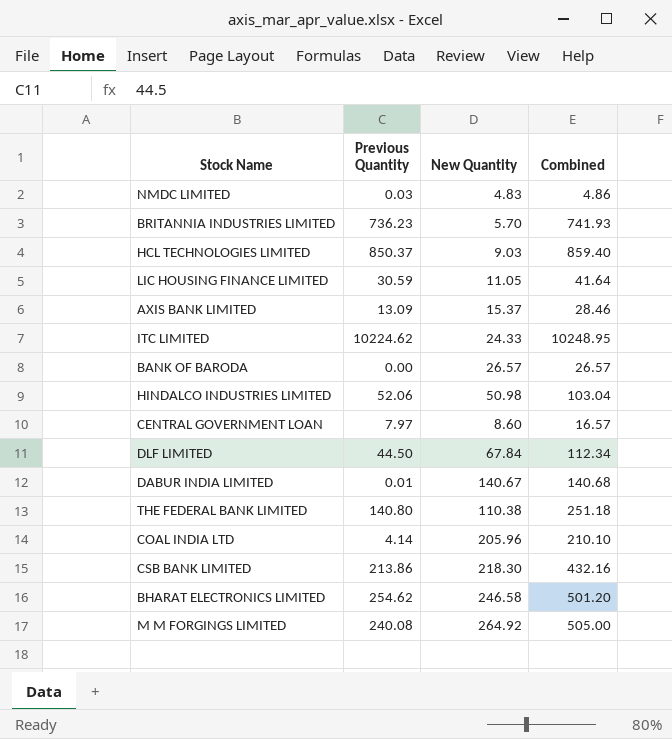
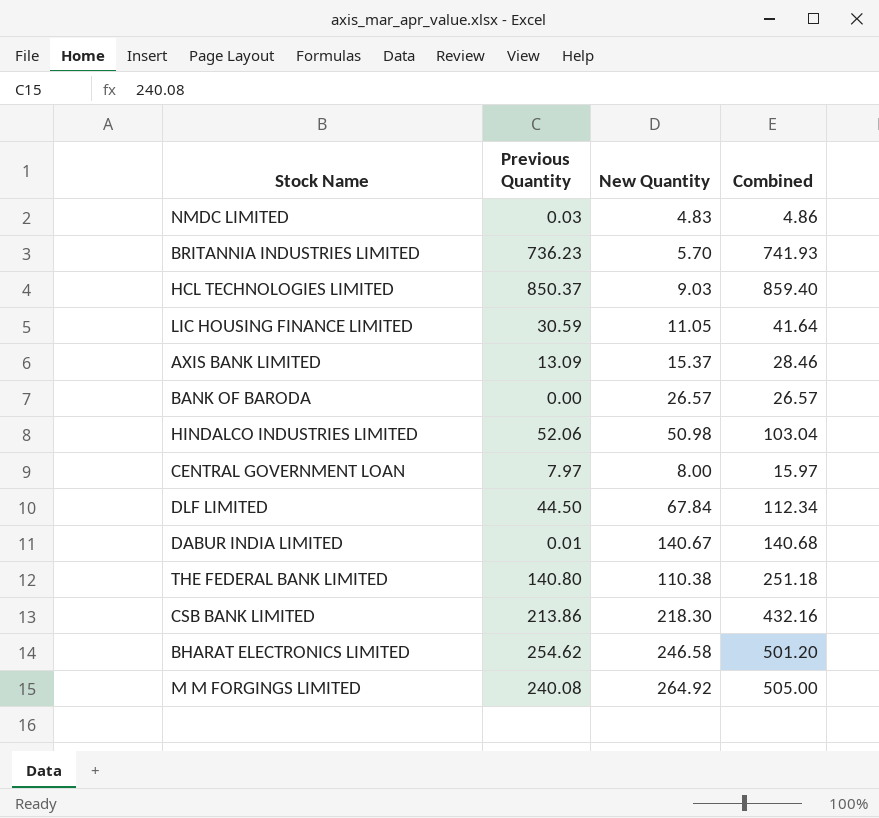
row ITC LIMITED: 10224.62 | 24.33 | 10248.95 -> none
row COAL INDIA LTD: 4.14 | 205.96 | 210.10 -> none
CENTRAL GOVERNMENT LOAN | New Quantity: 8.60 -> 8.00
CENTRAL GOVERNMENT LOAN | Combined: 16.57 -> 15.97

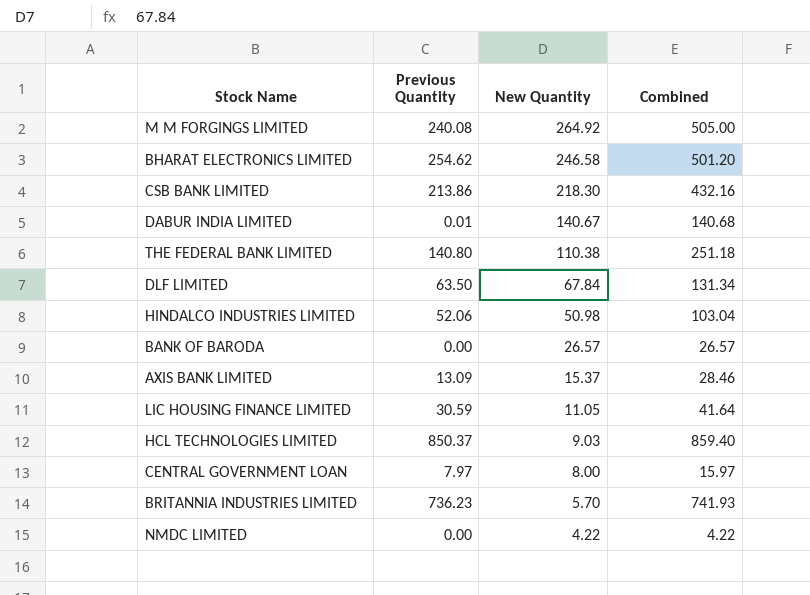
row order: none -> New Quantity descending
DLF LIMITED | Previous Quantity: 44.50 -> 63.50
DLF LIMITED | Combined: 112.34 -> 131.34
NMDC LIMITED | Previous Quantity: 0.03 -> 0.00
NMDC LIMITED | New Quantity: 4.83 -> 4.22
NMDC LIMITED | Combined: 4.86 -> 4.22

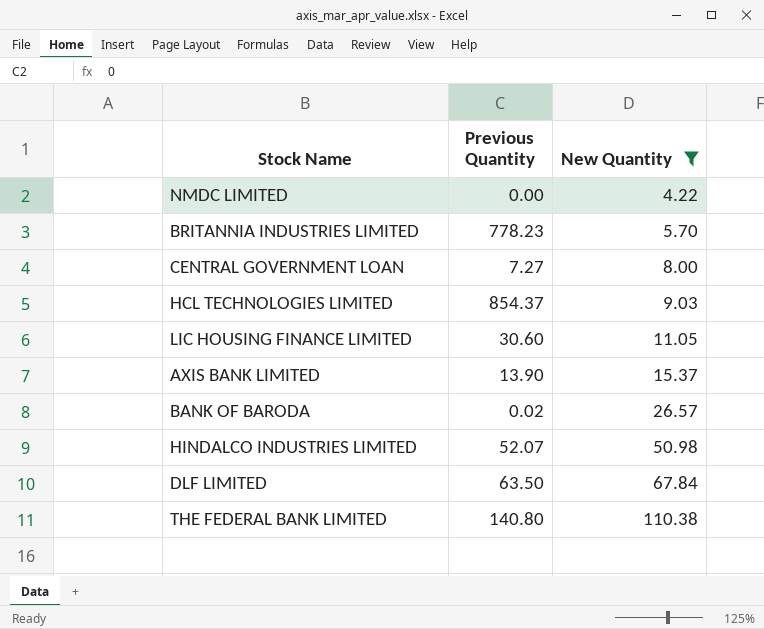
filter: none -> New Quantity <= 110.38
row order: New Quantity descending -> New Quantity ascending
column Combined | formula: [Previous Quantity] + [New Quantity] -> none
BRITANNIA INDUSTRIES LIMITED | Previous Quantity: 736.23 -> 778.23
CENTRAL GOVERNMENT LOAN | Previous Quantity: 7.97 -> 7.27
HCL TECHNOLOGIES LIMITED | Previous Quantity: 850.37 -> 854.37
LIC HOUSING FINANCE LIMITED | Previous Quantity: 30.59 -> 30.60
AXIS BANK LIMITED | Previous Quantity: 13.09 -> 13.90
BANK OF BARODA | Previous Quantity: 0.00 -> 0.02
HINDALCO INDUSTRIES LIMITED | Previous Quantity: 52.06 -> 52.07

